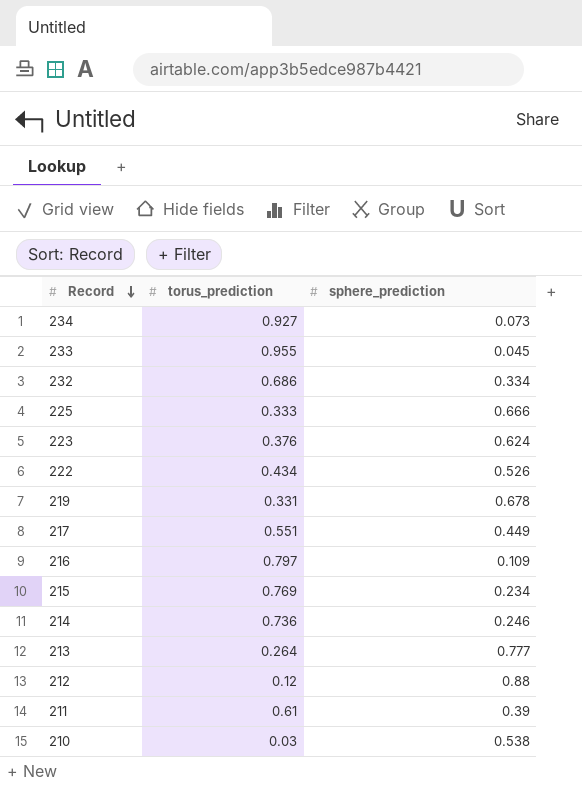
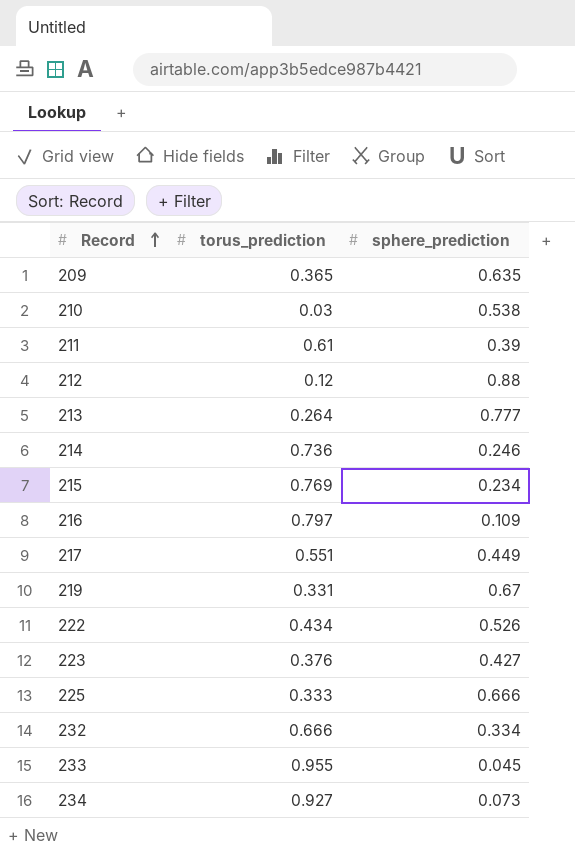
row order: Record descending -> Record ascending
row 209: none -> 0.365 | 0.635
219 | sphere_prediction: 0.678 -> 0.67
223 | sphere_prediction: 0.624 -> 0.427
232 | torus_prediction: 0.686 -> 0.666

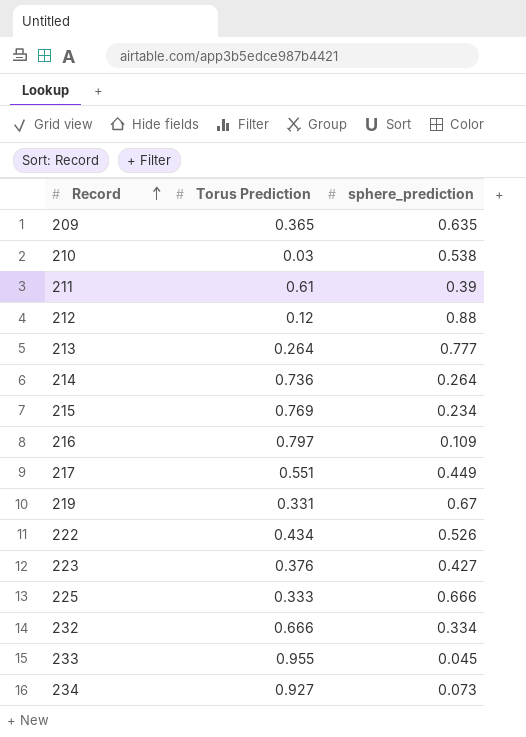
column name: torus_prediction -> Torus Prediction
214 | sphere_prediction: 0.246 -> 0.264

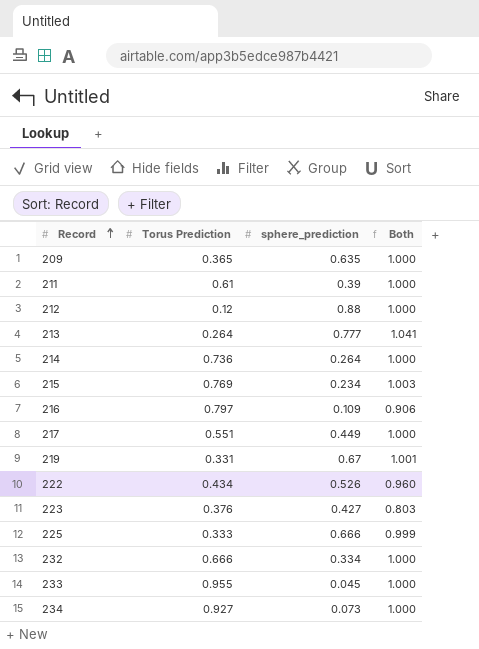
column Both | formula: none -> [Torus Prediction] + [sphere_prediction]
row 210: 0.03 | 0.538 -> none

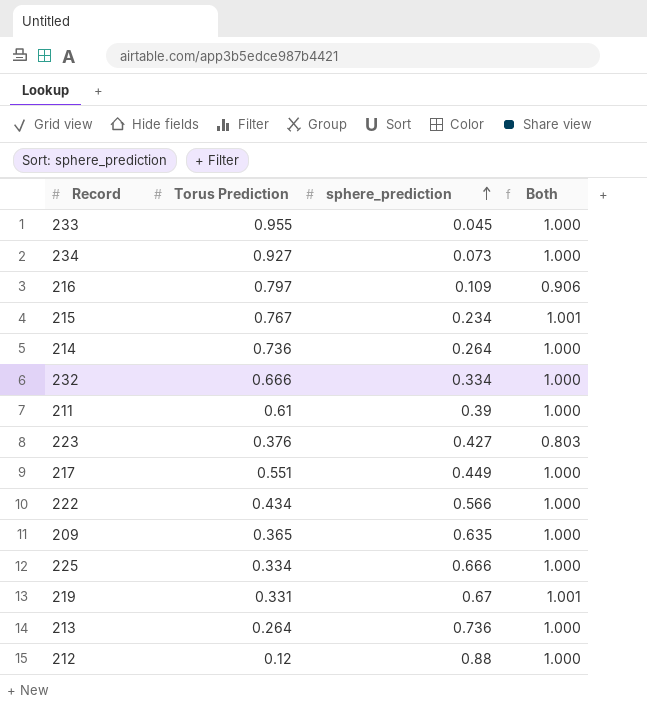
row order: Record ascending -> sphere_prediction ascending
215 | Torus Prediction: 0.769 -> 0.767
215 | Both: 1.003 -> 1.001
222 | sphere_prediction: 0.526 -> 0.566
222 | Both: 0.960 -> 1.000
225 | Torus Prediction: 0.333 -> 0.334
225 | Both: 0.999 -> 1.000
213 | sphere_prediction: 0.777 -> 0.736
213 | Both: 1.041 -> 1.000

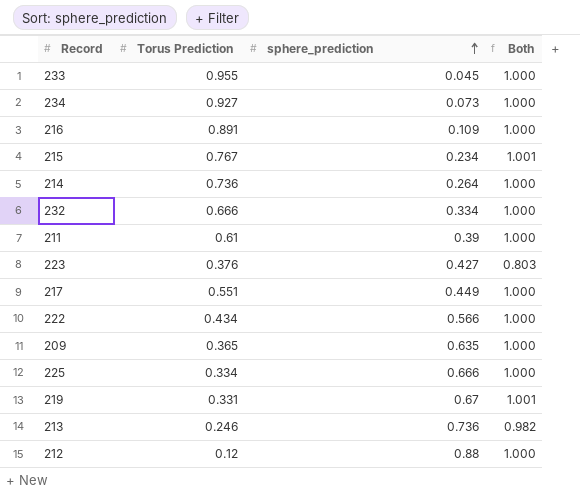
216 | Torus Prediction: 0.797 -> 0.891
216 | Both: 0.906 -> 1.000
213 | Torus Prediction: 0.264 -> 0.246
213 | Both: 1.000 -> 0.982

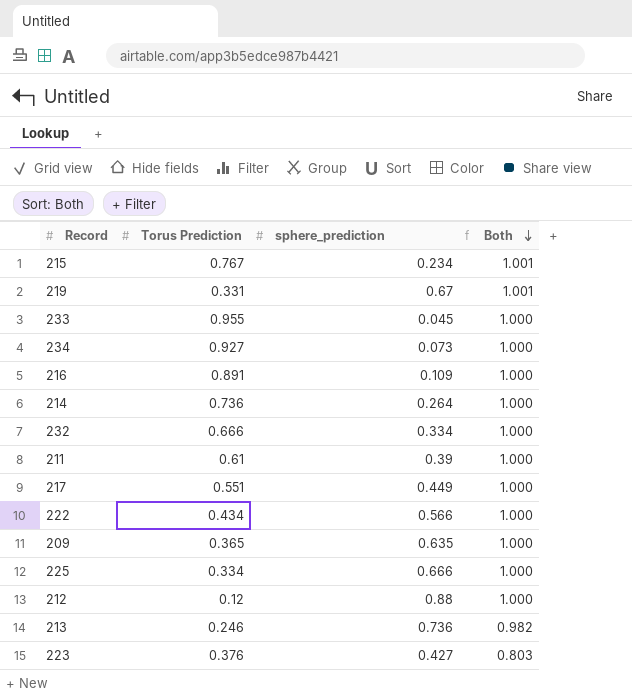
row order: sphere_prediction ascending -> Both descending

